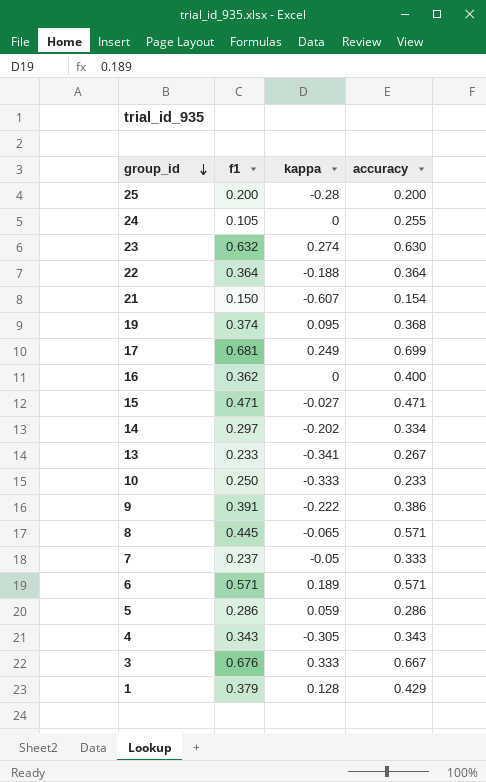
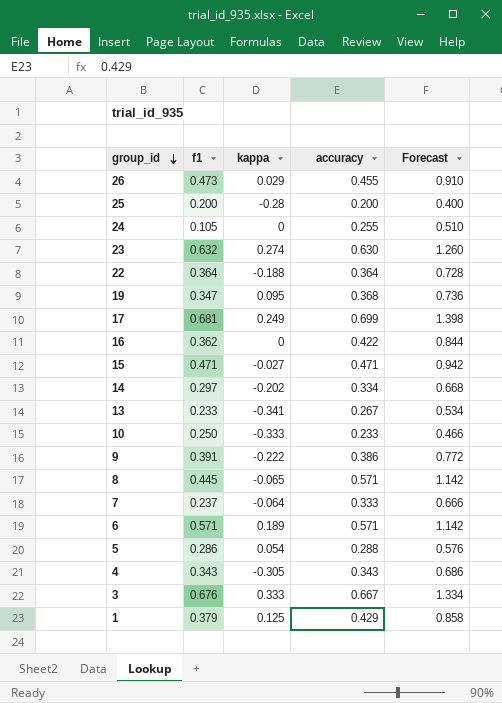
column Forecast | formula: none -> [accuracy] * 2
row 21: 0.150 | -0.607 | 0.154 -> none
row 26: none -> 0.473 | 0.029 | 0.455 | 0.910
19 | f1: 0.374 -> 0.347
16 | accuracy: 0.400 -> 0.422
7 | kappa: -0.05 -> -0.064
5 | kappa: 0.059 -> 0.054
5 | accuracy: 0.286 -> 0.288
1 | kappa: 0.128 -> 0.125

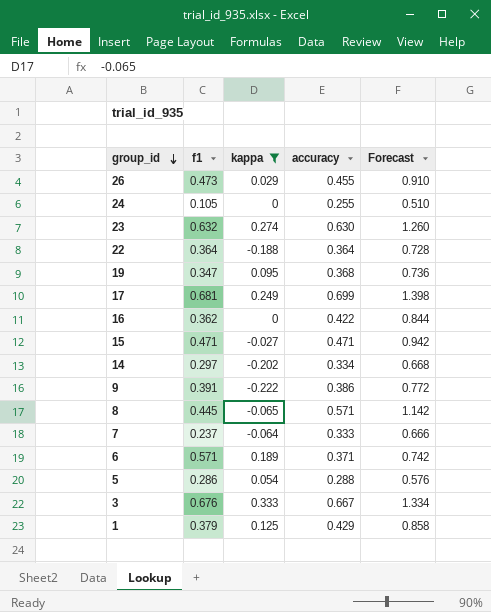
filter: none -> kappa >= -0.222
6 | accuracy: 0.571 -> 0.371
6 | Forecast: 1.142 -> 0.742

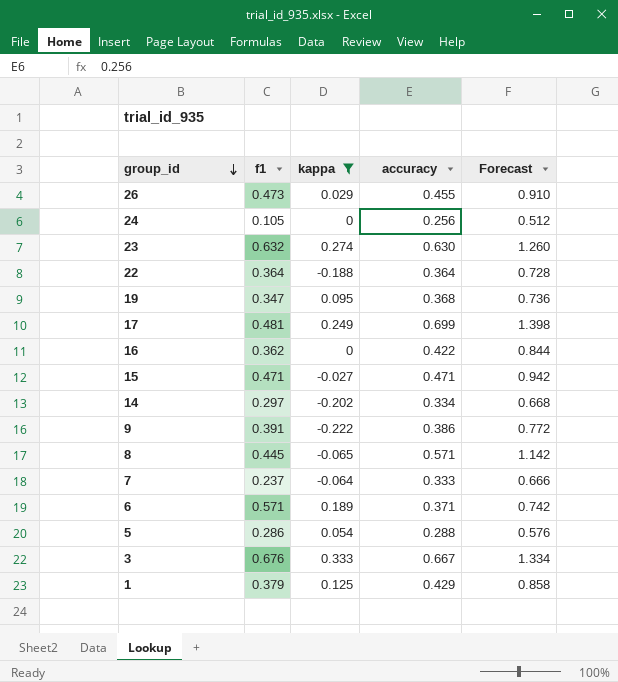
24 | accuracy: 0.255 -> 0.256
24 | Forecast: 0.510 -> 0.512
17 | f1: 0.681 -> 0.481

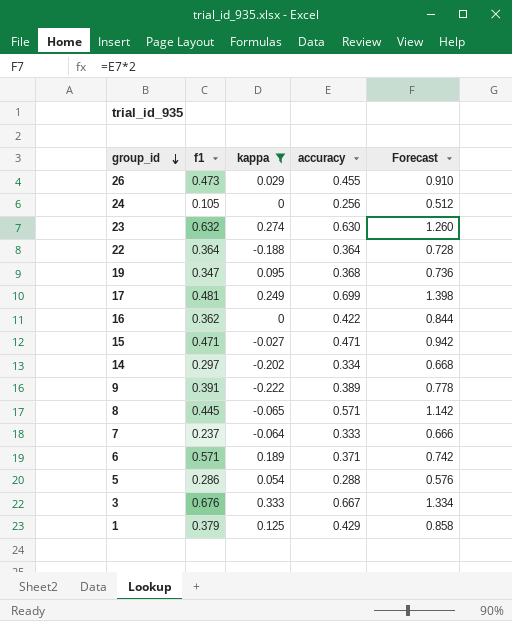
9 | accuracy: 0.386 -> 0.389
9 | Forecast: 0.772 -> 0.778

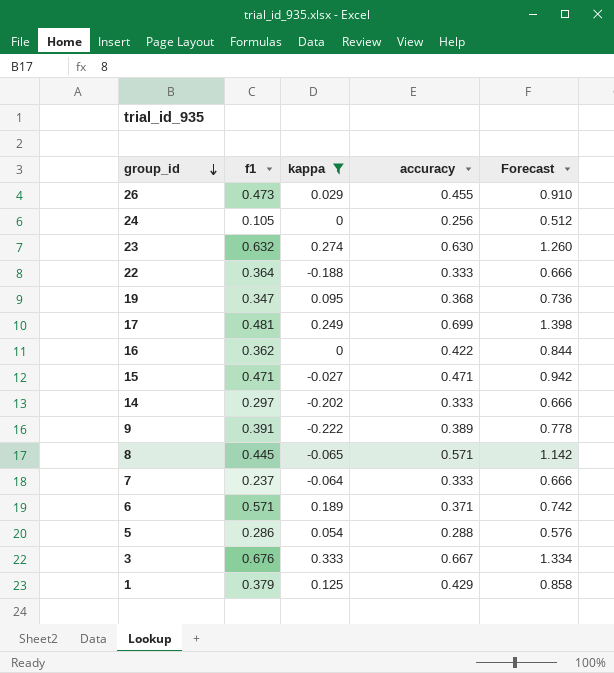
22 | accuracy: 0.364 -> 0.333
22 | Forecast: 0.728 -> 0.666
14 | accuracy: 0.334 -> 0.333
14 | Forecast: 0.668 -> 0.666

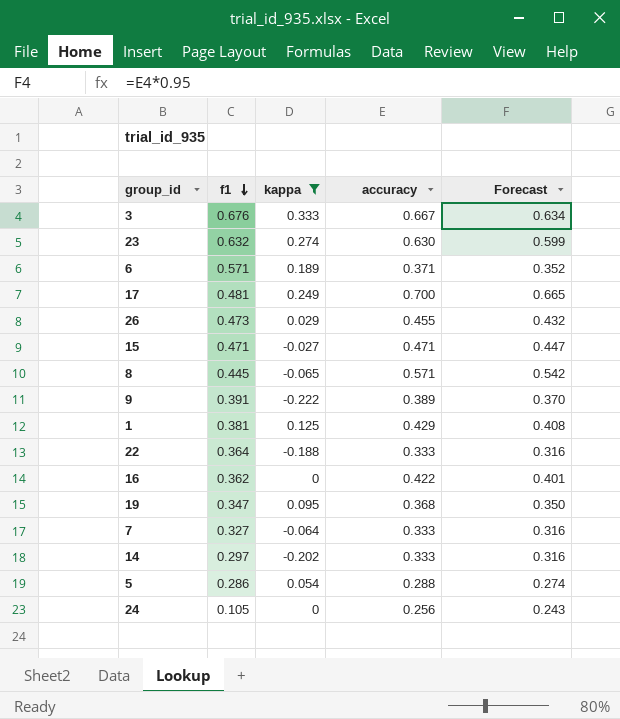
row order: group_id descending -> f1 descending
column Forecast | formula: [accuracy] * 2 -> [accuracy] * 0.95
17 | accuracy: 0.699 -> 0.700
1 | f1: 0.379 -> 0.381
7 | f1: 0.237 -> 0.327

